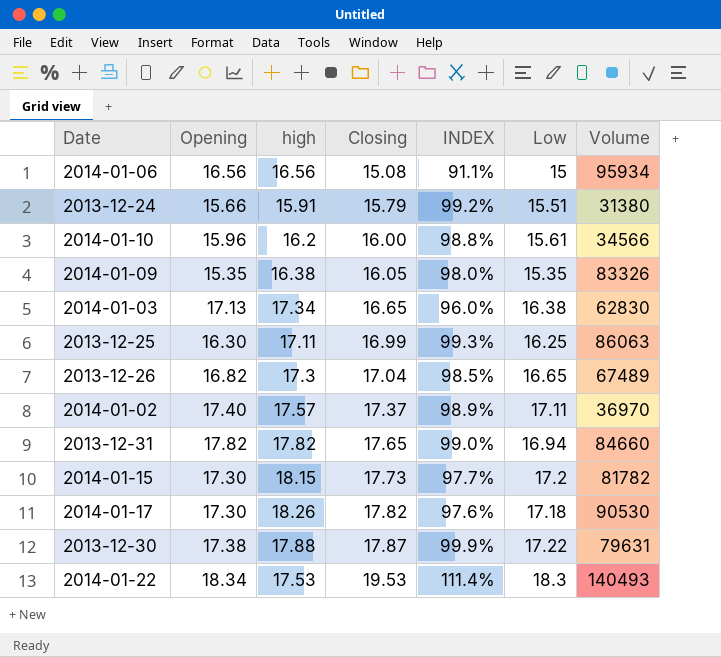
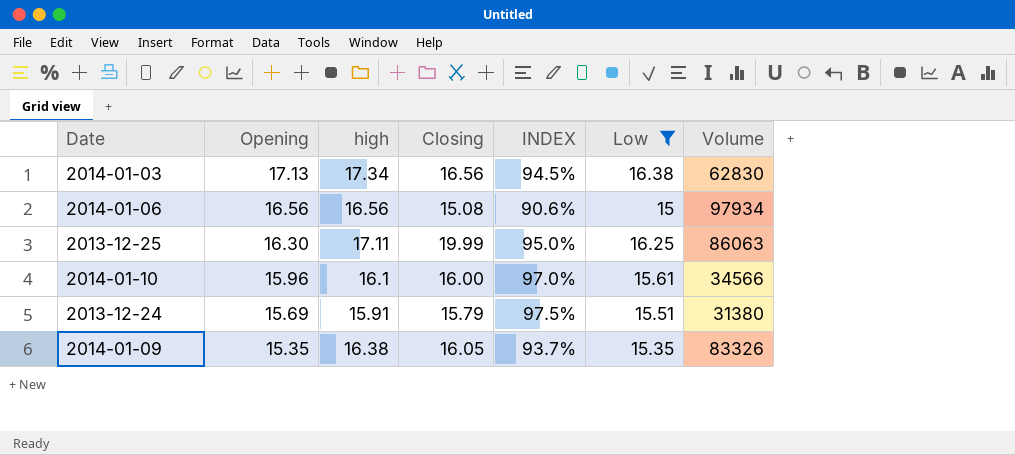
filter: none -> Low <= 16.38
row order: Closing ascending -> Opening descending
column INDEX | formula: [Closing] / [high] -> [Low] / [high]
2014-01-03 | Closing: 16.65 -> 16.56
2014-01-06 | Volume: 95934 -> 97934
2013-12-25 | Closing: 16.99 -> 19.99
2014-01-10 | high: 16.2 -> 16.1
2013-12-24 | Opening: 15.66 -> 15.69

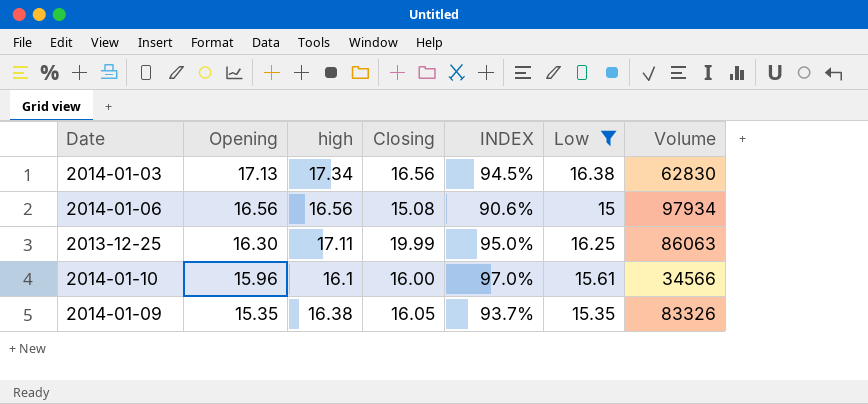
row 2013-12-24: 15.69 | 15.91 | 15.79 | 97.5% | 15.51 | 31380 -> none

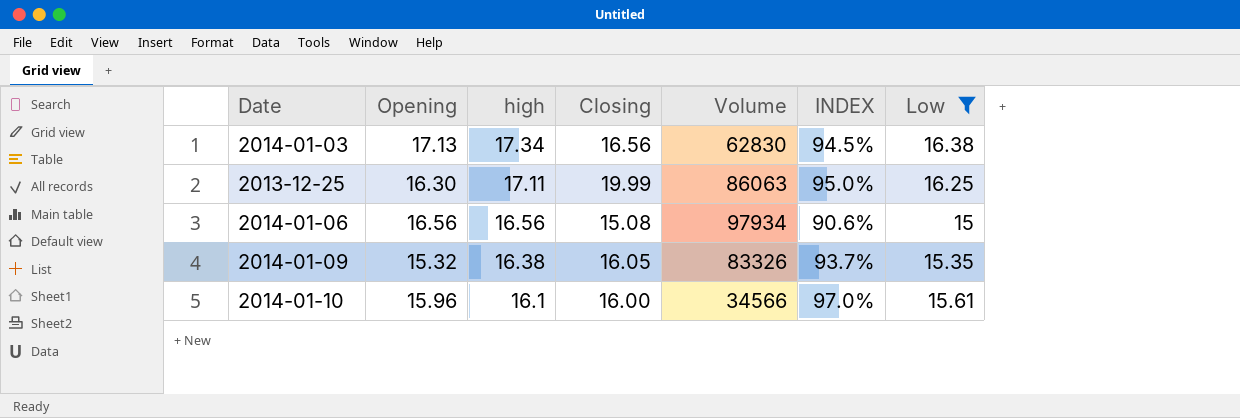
row order: Opening descending -> high descending
column Volume | position: 7 -> 5
2014-01-09 | Opening: 15.35 -> 15.32

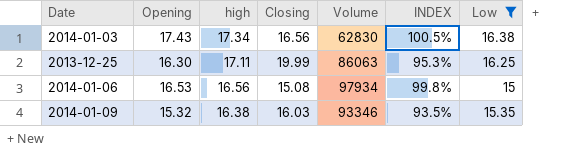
column INDEX | formula: [Low] / [high] -> [Opening] / [high]
row 2014-01-10: 15.96 | 16.1 | 16.00 | 34566 | 97.0% | 15.61 -> none
2014-01-03 | Opening: 17.13 -> 17.43
2014-01-06 | Opening: 16.56 -> 16.53
2014-01-09 | Closing: 16.05 -> 16.03
2014-01-09 | Volume: 83326 -> 93346

